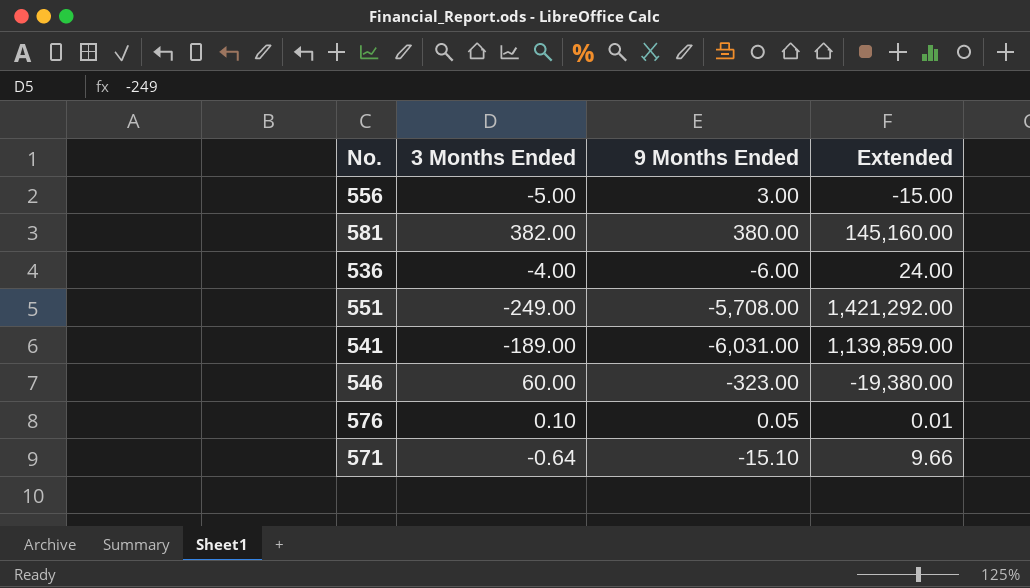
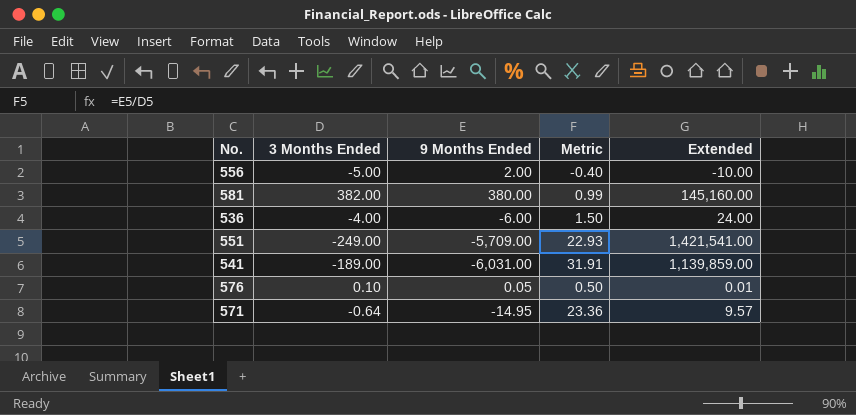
column Metric | formula: none -> [9 Months Ended] / [3 Months Ended]
row 546: 60.00 | -323.00 | -19,380.00 -> none
556 | 9 Months Ended: 3.00 -> 2.00
556 | Extended: -15.00 -> -10.00
551 | 9 Months Ended: -5,708.00 -> -5,709.00
551 | Extended: 1,421,292.00 -> 1,421,541.00
571 | 9 Months Ended: -15.10 -> -14.95
571 | Extended: 9.66 -> 9.57

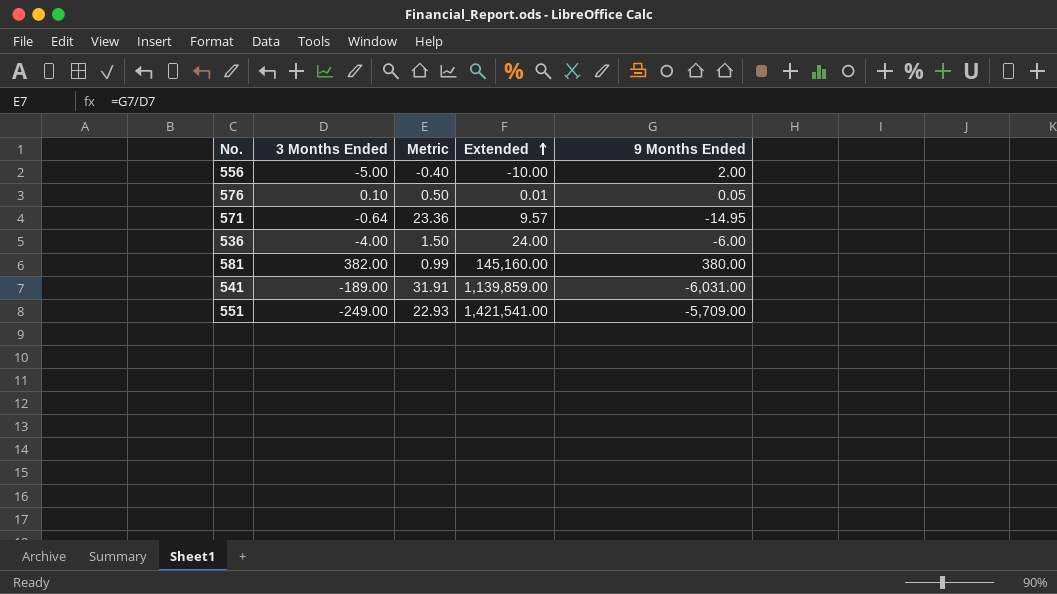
row order: none -> Extended ascending
column 9 Months Ended | position: 3 -> 5

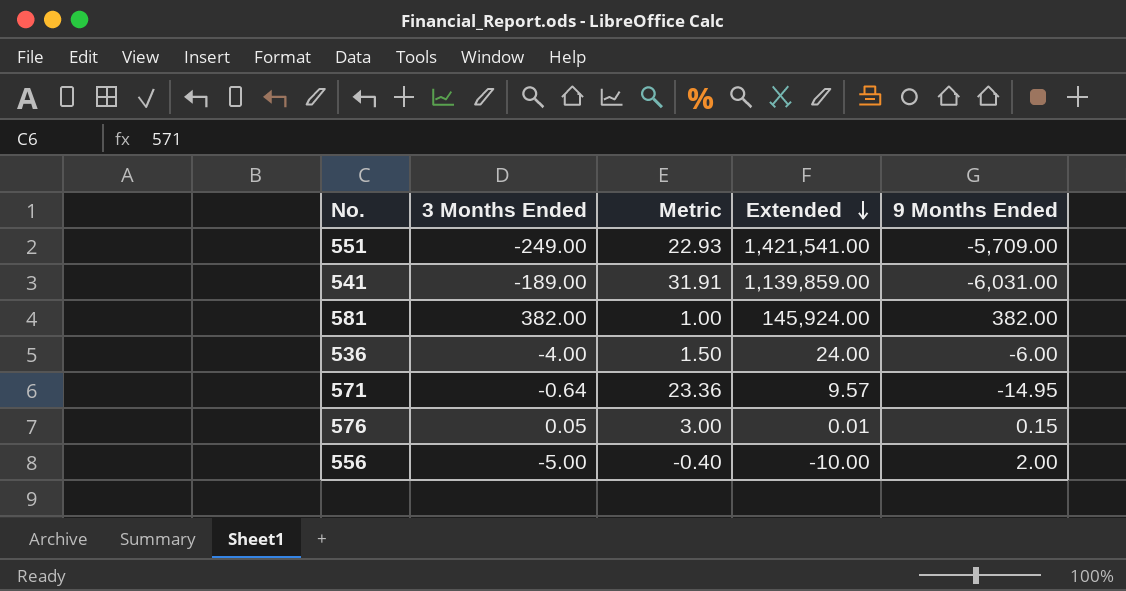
row order: Extended ascending -> Extended descending
581 | Metric: 0.99 -> 1.00
581 | Extended: 145,160.00 -> 145,924.00
581 | 9 Months Ended: 380.00 -> 382.00
576 | 3 Months Ended: 0.10 -> 0.05
576 | Metric: 0.50 -> 3.00
576 | 9 Months Ended: 0.05 -> 0.15

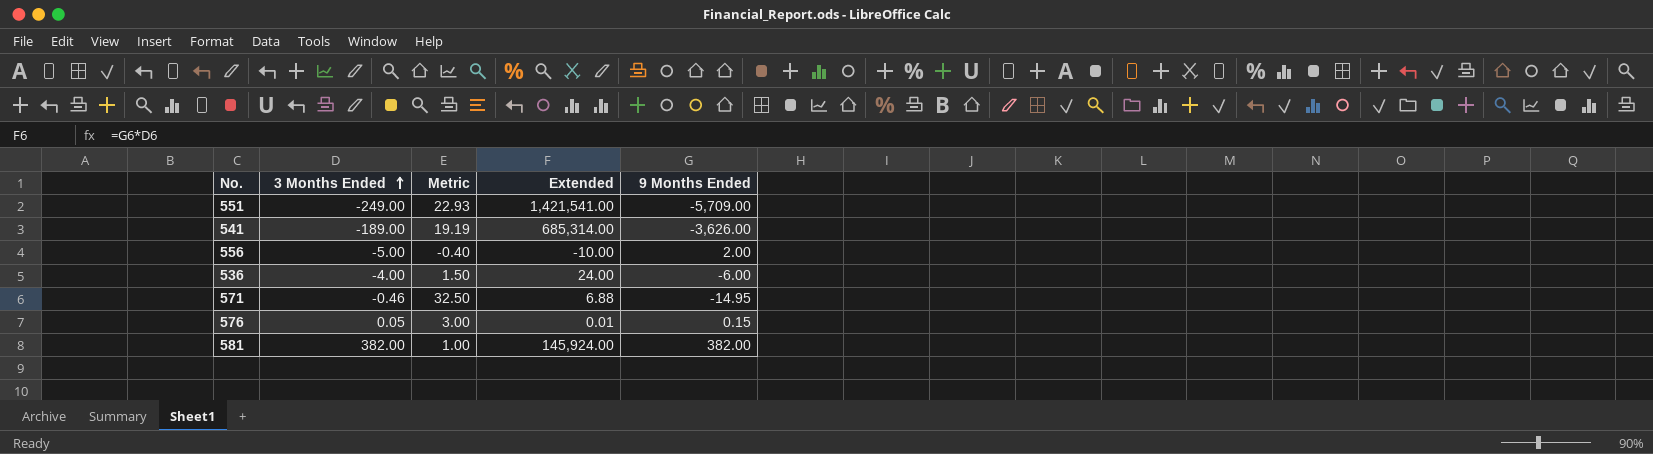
row order: Extended descending -> 3 Months Ended ascending
541 | Metric: 31.91 -> 19.19
541 | Extended: 1,139,859.00 -> 685,314.00
541 | 9 Months Ended: -6,031.00 -> -3,626.00
571 | 3 Months Ended: -0.64 -> -0.46
571 | Metric: 23.36 -> 32.50
571 | Extended: 9.57 -> 6.88

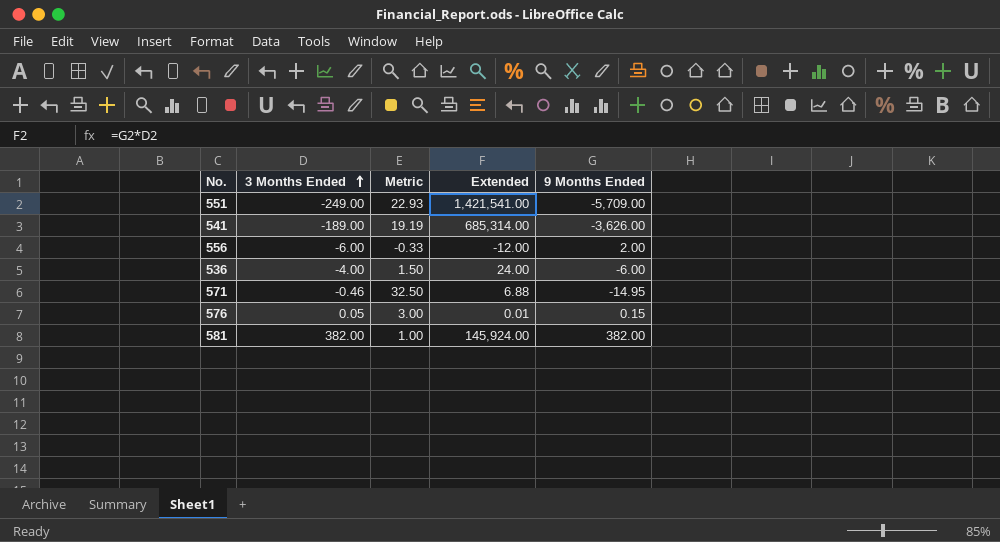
556 | 3 Months Ended: -5.00 -> -6.00
556 | Metric: -0.40 -> -0.33
556 | Extended: -10.00 -> -12.00

